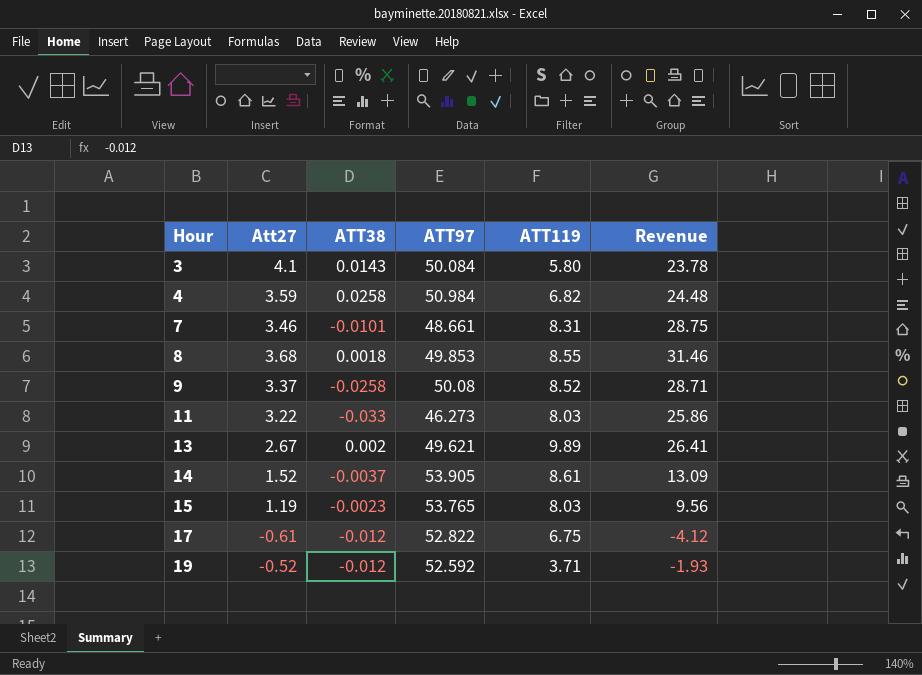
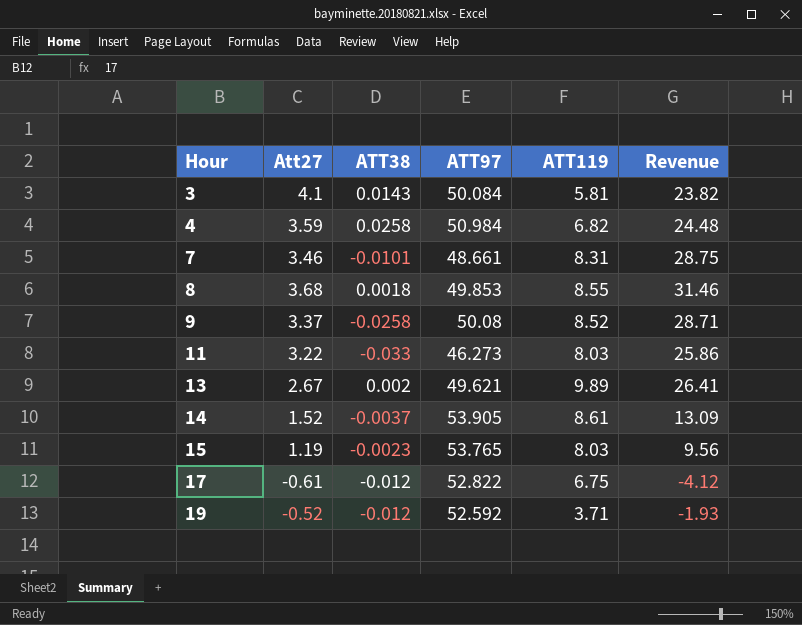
3 | ATT119: 5.80 -> 5.81
3 | Revenue: 23.78 -> 23.82

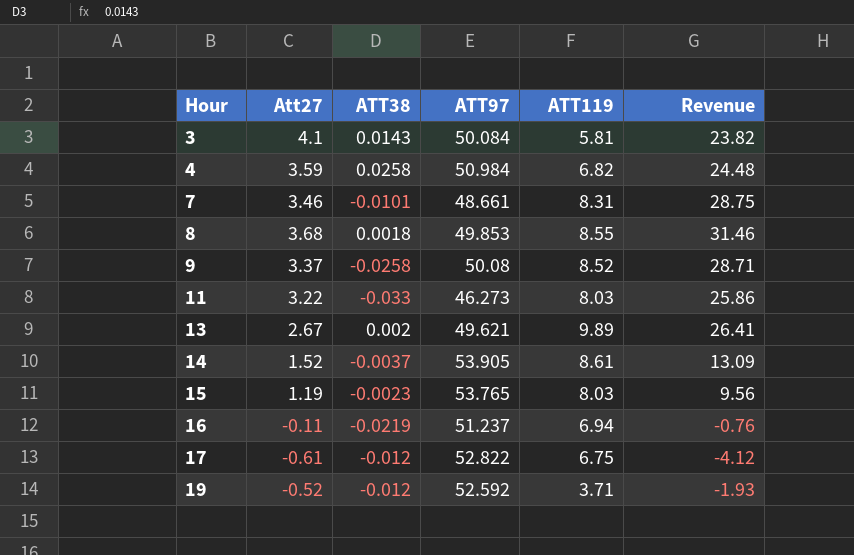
row 16: none -> -0.11 | -0.0219 | 51.237 | 6.94 | -0.76

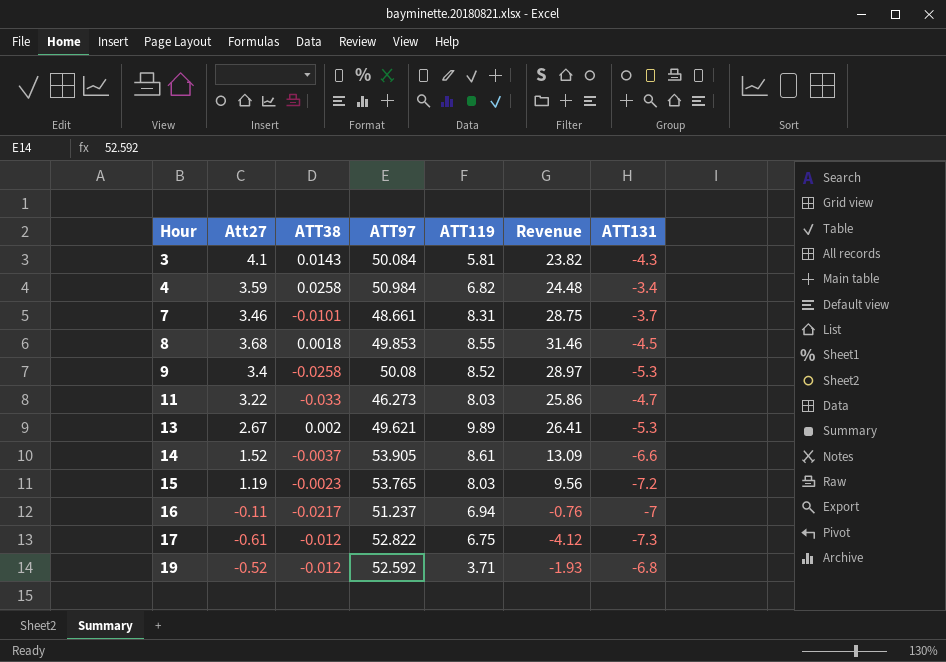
column ATT131 | position: none -> 7
9 | Att27: 3.37 -> 3.4
9 | Revenue: 28.71 -> 28.97
16 | ATT38: -0.0219 -> -0.0217

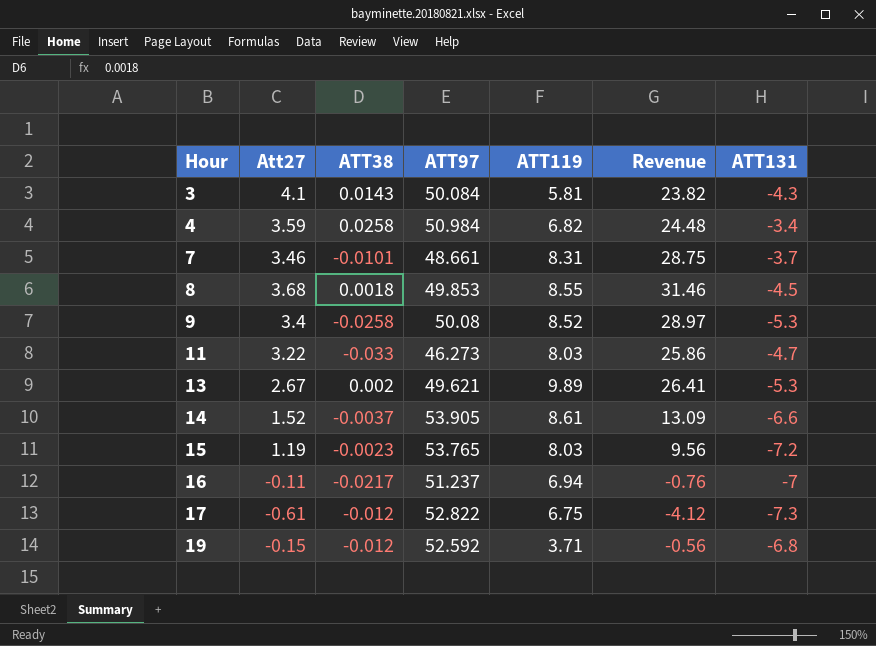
19 | Att27: -0.52 -> -0.15
19 | Revenue: -1.93 -> -0.56

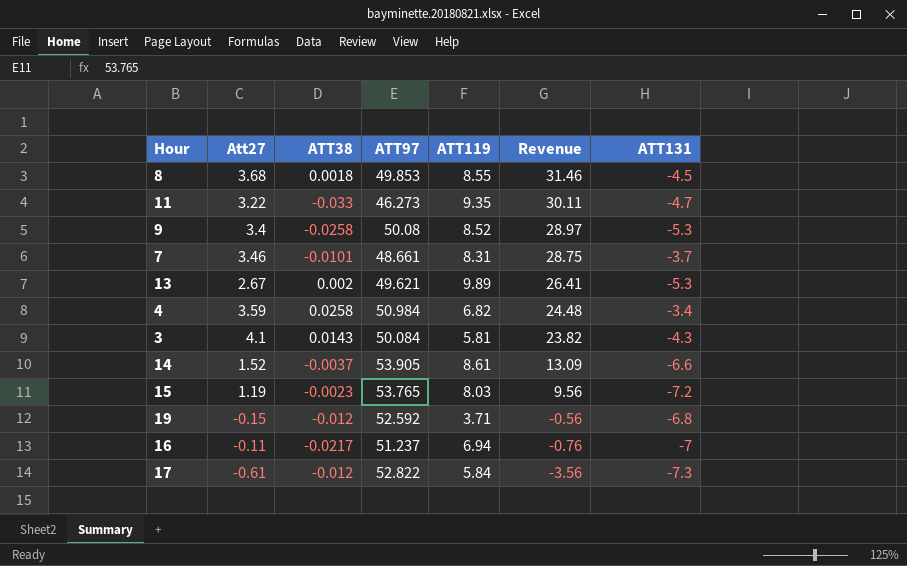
row order: Hour ascending -> Revenue descending
11 | ATT119: 8.03 -> 9.35
11 | Revenue: 25.86 -> 30.11
17 | ATT119: 6.75 -> 5.84
17 | Revenue: -4.12 -> -3.56

